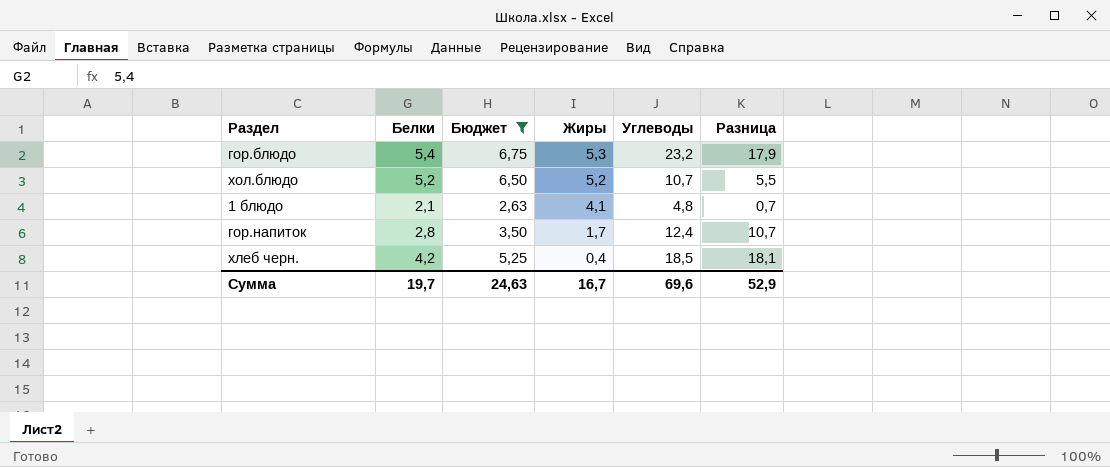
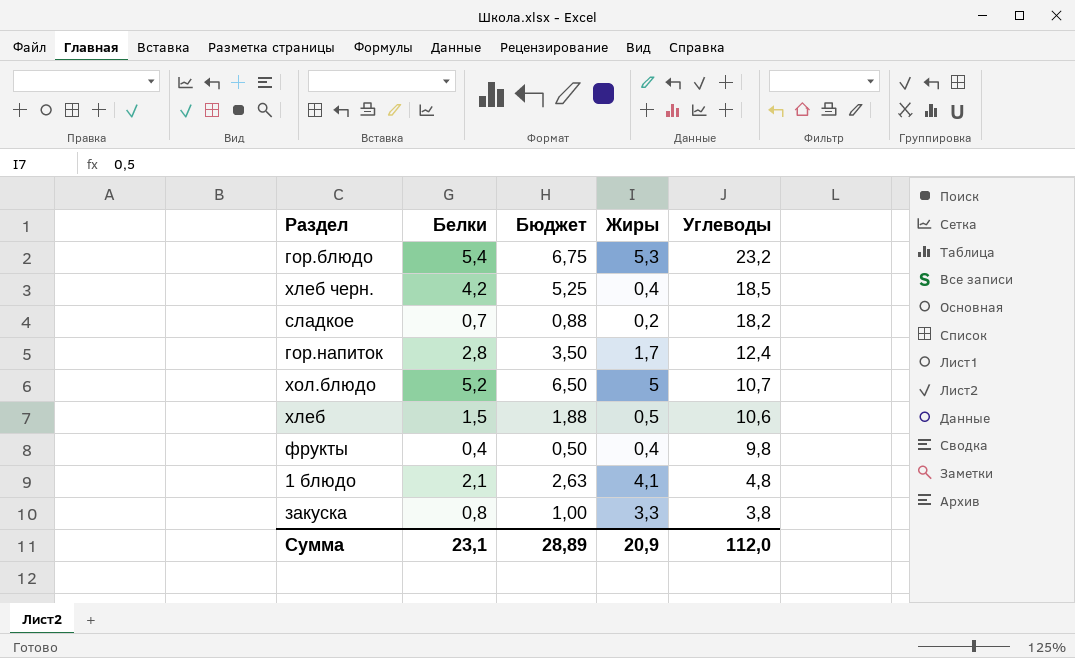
filter: Бюджет >= 2,63 -> none
row order: Жиры descending -> Углеводы descending
column Разница | formula: [Углеводы] - [Жиры] -> none
хол.блюдо | Жиры: 5,2 -> 5
Сумма | Белки: 19,7 -> 23,1
Сумма | Бюджет: 24,63 -> 28,89
Сумма | Жиры: 16,7 -> 20,9
Сумма | Углеводы: 69,6 -> 112,0

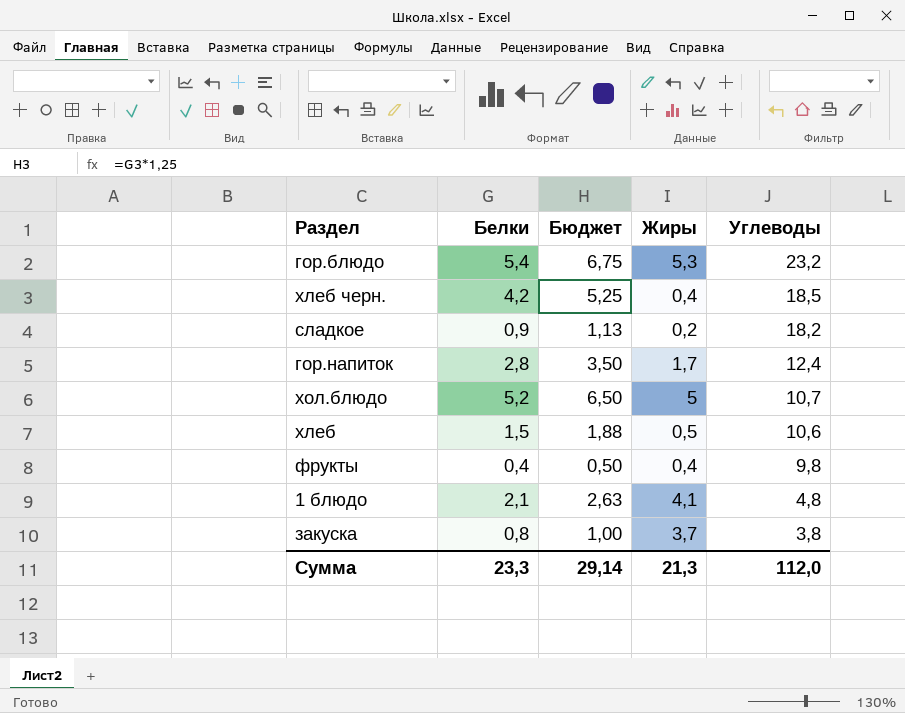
сладкое | Белки: 0,7 -> 0,9
сладкое | Бюджет: 0,88 -> 1,13
закуска | Жиры: 3,3 -> 3,7
Сумма | Белки: 23,1 -> 23,3
Сумма | Бюджет: 28,89 -> 29,14
Сумма | Жиры: 20,9 -> 21,3

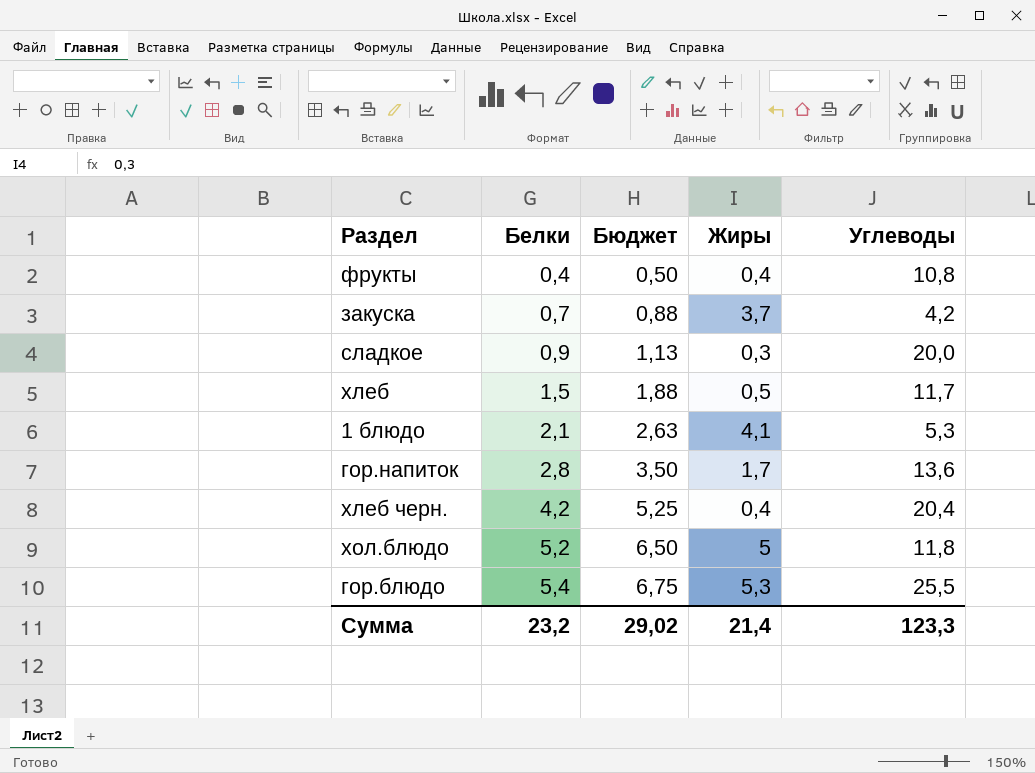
row order: Углеводы descending -> Белки ascending
фрукты | Углеводы: 9,8 -> 10,8
закуска | Белки: 0,8 -> 0,7
закуска | Бюджет: 1,00 -> 0,88
закуска | Углеводы: 3,8 -> 4,2
сладкое | Жиры: 0,2 -> 0,3
сладкое | Углеводы: 18,2 -> 20,0
хлеб | Углеводы: 10,6 -> 11,7
1 блюдо | Углеводы: 4,8 -> 5,3
гор.напиток | Углеводы: 12,4 -> 13,6
хлеб черн. | Углеводы: 18,5 -> 20,4
хол.блюдо | Углеводы: 10,7 -> 11,8
гор.блюдо | Углеводы: 23,2 -> 25,5
Сумма | Белки: 23,3 -> 23,2
Сумма | Бюджет: 29,14 -> 29,02
Сумма | Жиры: 21,3 -> 21,4
Сумма | Углеводы: 112,0 -> 123,3

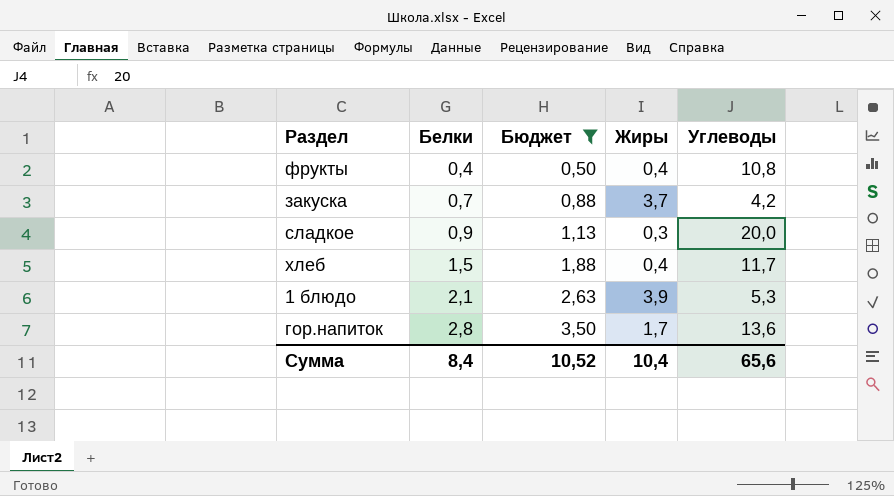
filter: none -> Бюджет <= 3,50
хлеб | Жиры: 0,5 -> 0,4
1 блюдо | Жиры: 4,1 -> 3,9
Сумма | Белки: 23,2 -> 8,4
Сумма | Бюджет: 29,02 -> 10,52
Сумма | Жиры: 21,4 -> 10,4
Сумма | Углеводы: 123,3 -> 65,6

